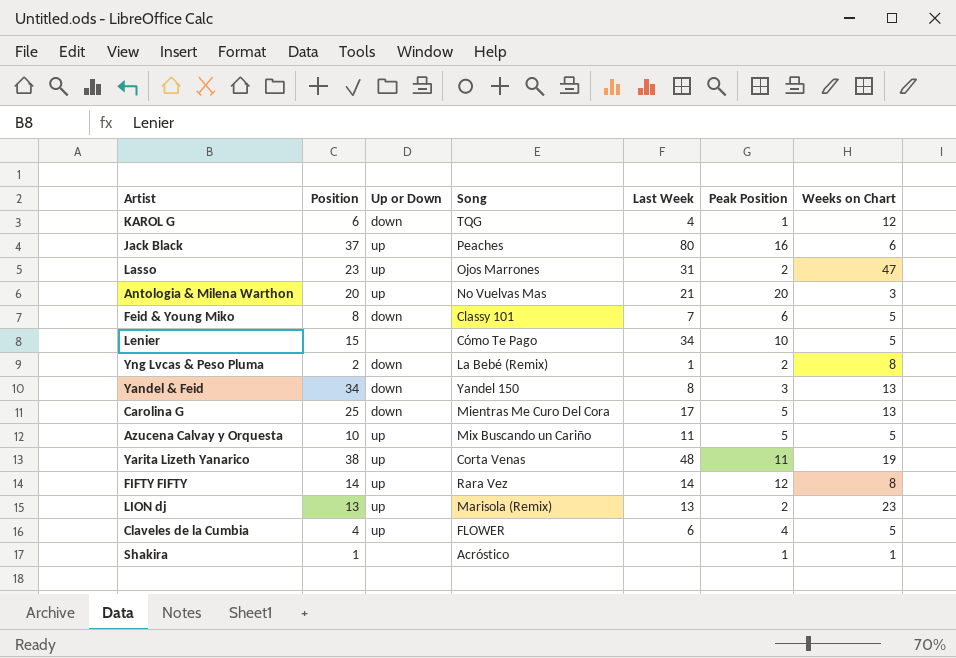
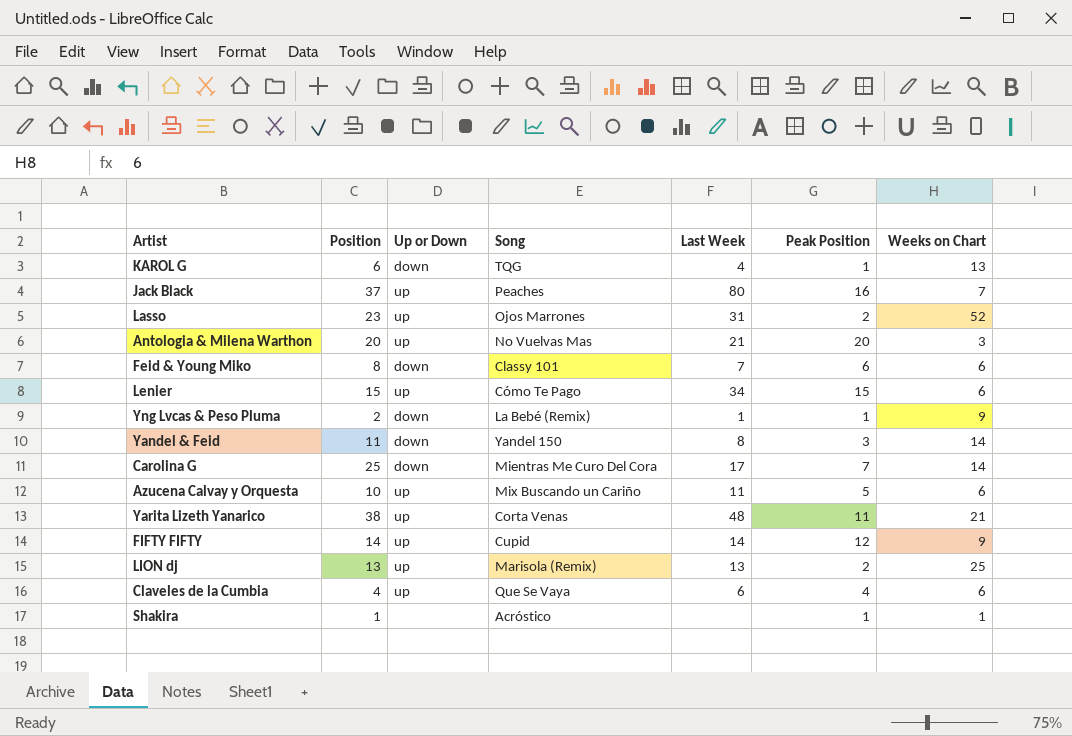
KAROL G | Weeks on Chart: 12 -> 13
Jack Black | Weeks on Chart: 6 -> 7
Lasso | Weeks on Chart: 47 -> 52
Feid & Young Miko | Weeks on Chart: 5 -> 6
Lenier | Up or Down: none -> up
Lenier | Peak Position: 10 -> 15
Lenier | Weeks on Chart: 5 -> 6
Yng Lvcas & Peso Pluma | Peak Position: 2 -> 1
Yng Lvcas & Peso Pluma | Weeks on Chart: 8 -> 9
Yandel & Feid | Position: 34 -> 11
Yandel & Feid | Weeks on Chart: 13 -> 14
Carolina G | Peak Position: 5 -> 7
Carolina G | Weeks on Chart: 13 -> 14
Azucena Calvay y Orquesta | Weeks on Chart: 5 -> 6
Yarita Lizeth Yanarico | Weeks on Chart: 19 -> 21
FIFTY FIFTY | Song: Rara Vez -> Cupid
FIFTY FIFTY | Weeks on Chart: 8 -> 9
LION dj | Weeks on Chart: 23 -> 25
Claveles de la Cumbia | Song: FLOWER -> Que Se Vaya
Claveles de la Cumbia | Weeks on Chart: 5 -> 6

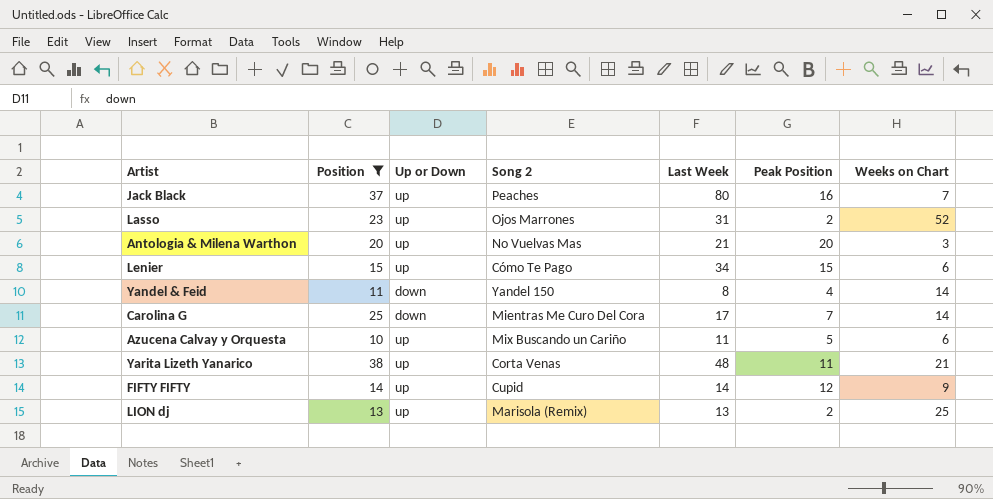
filter: none -> Position >= 10
column name: Song -> Song 2
Yandel & Feid | Peak Position: 3 -> 4

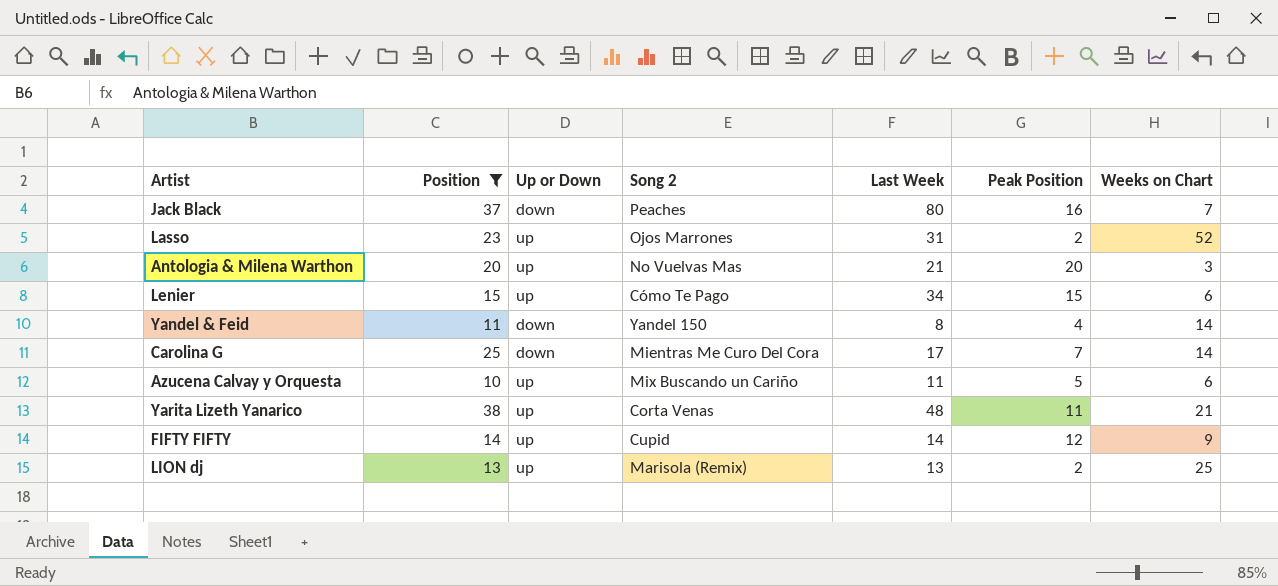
Jack Black | Up or Down: up -> down

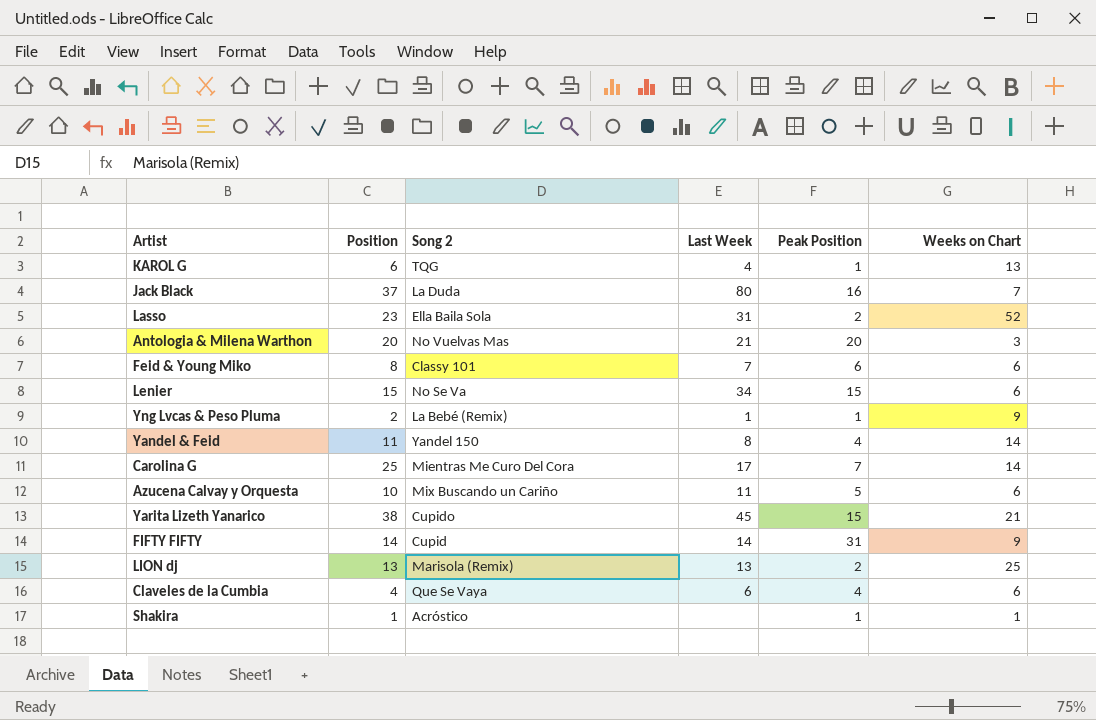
filter: Position >= 10 -> none
column Up or Down | position: 3 -> none
Jack Black | Song 2: Peaches -> La Duda
Lasso | Song 2: Ojos Marrones -> Ella Baila Sola
Lenier | Song 2: Cómo Te Pago -> No Se Va
Yarita Lizeth Yanarico | Song 2: Corta Venas -> Cupido
Yarita Lizeth Yanarico | Last Week: 48 -> 45
Yarita Lizeth Yanarico | Peak Position: 11 -> 15
FIFTY FIFTY | Peak Position: 12 -> 31

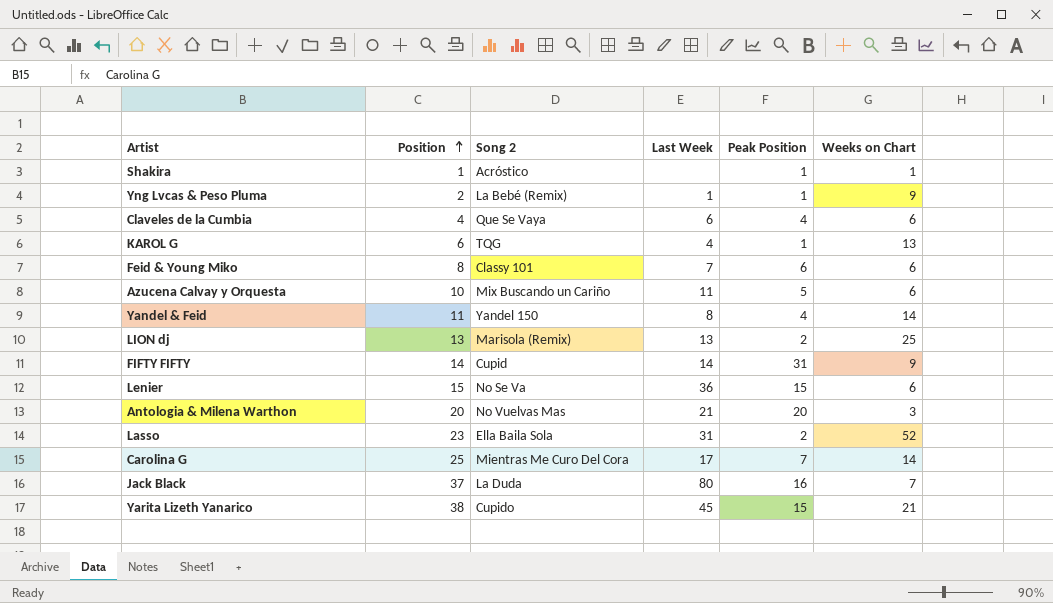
row order: none -> Position ascending
Lenier | Last Week: 34 -> 36

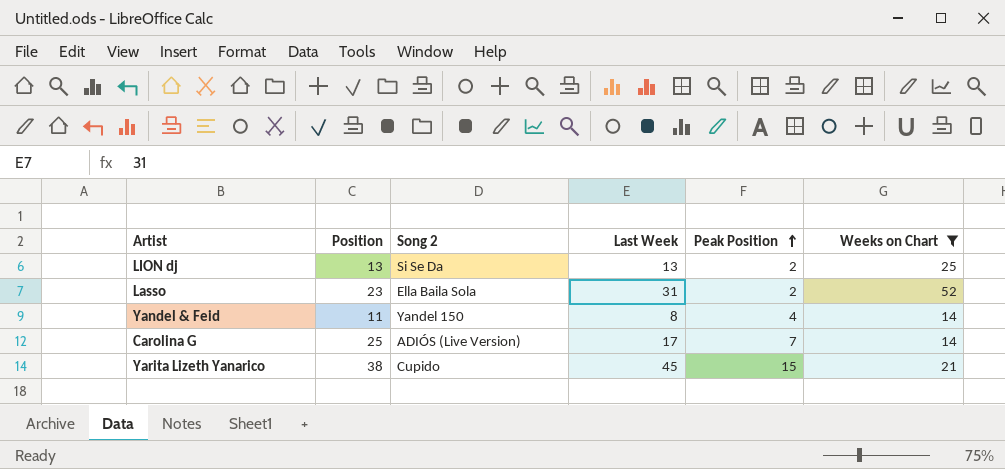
filter: none -> Weeks on Chart >= 14
row order: Position ascending -> Peak Position ascending
LION dj | Song 2: Marisola (Remix) -> Si Se Da
Carolina G | Song 2: Mientras Me Curo Del Cora -> ADIÓS (Live Version)

